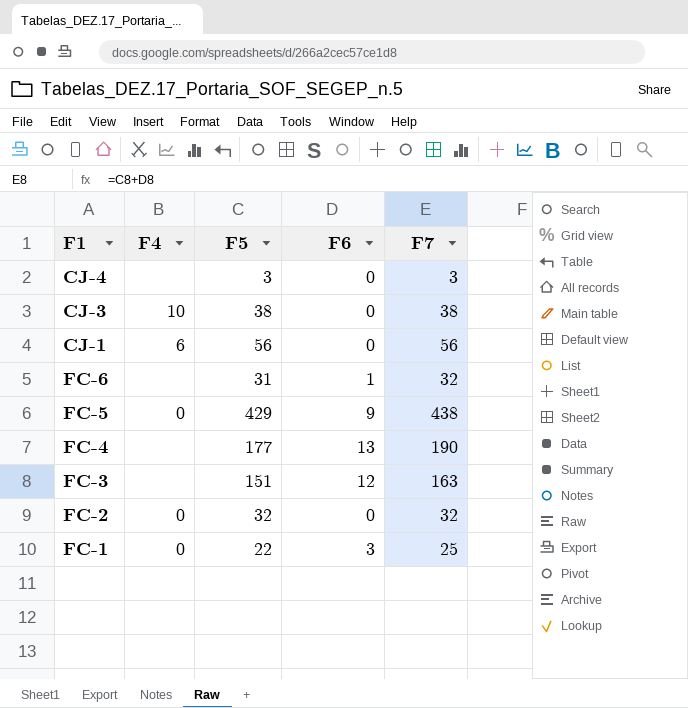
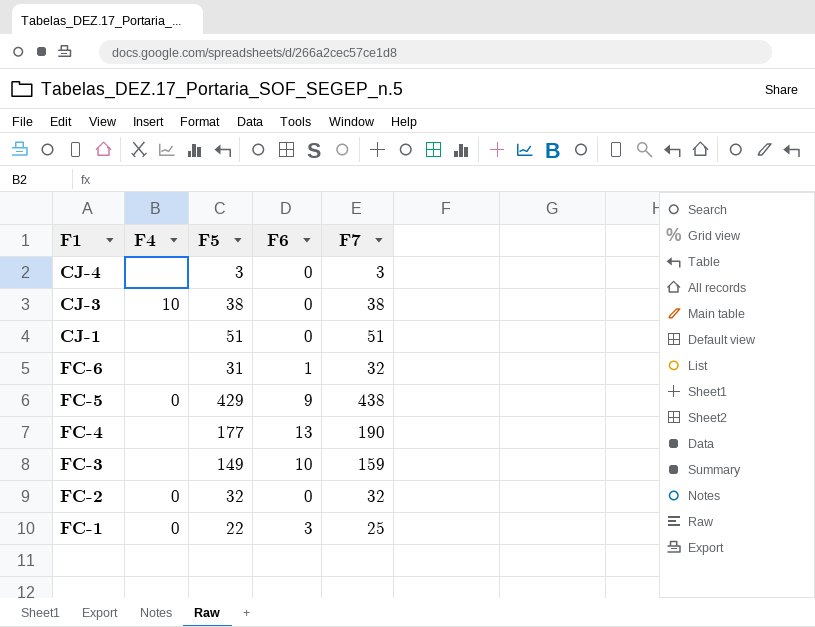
CJ-1 | F4: 6 -> none
CJ-1 | F5: 56 -> 51
CJ-1 | F7: 56 -> 51
FC-3 | F5: 151 -> 149
FC-3 | F6: 12 -> 10
FC-3 | F7: 163 -> 159

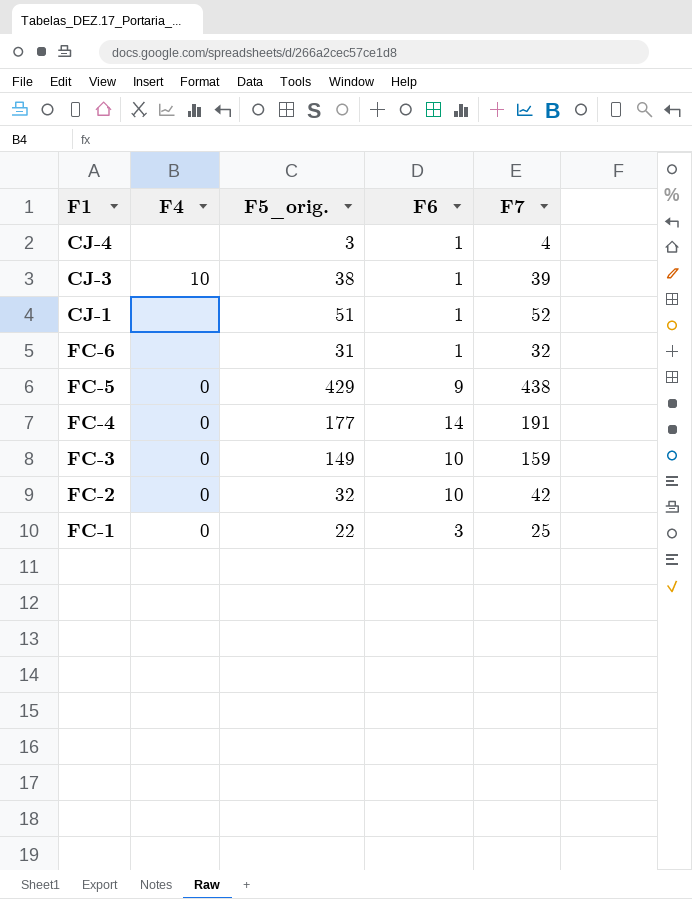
column name: F5 -> F5_orig.
CJ-4 | F6: 0 -> 1
CJ-4 | F7: 3 -> 4
CJ-3 | F6: 0 -> 1
CJ-3 | F7: 38 -> 39
CJ-1 | F6: 0 -> 1
CJ-1 | F7: 51 -> 52
FC-4 | F4: none -> 0
FC-4 | F6: 13 -> 14
FC-4 | F7: 190 -> 191
FC-3 | F4: none -> 0
FC-2 | F6: 0 -> 10
FC-2 | F7: 32 -> 42

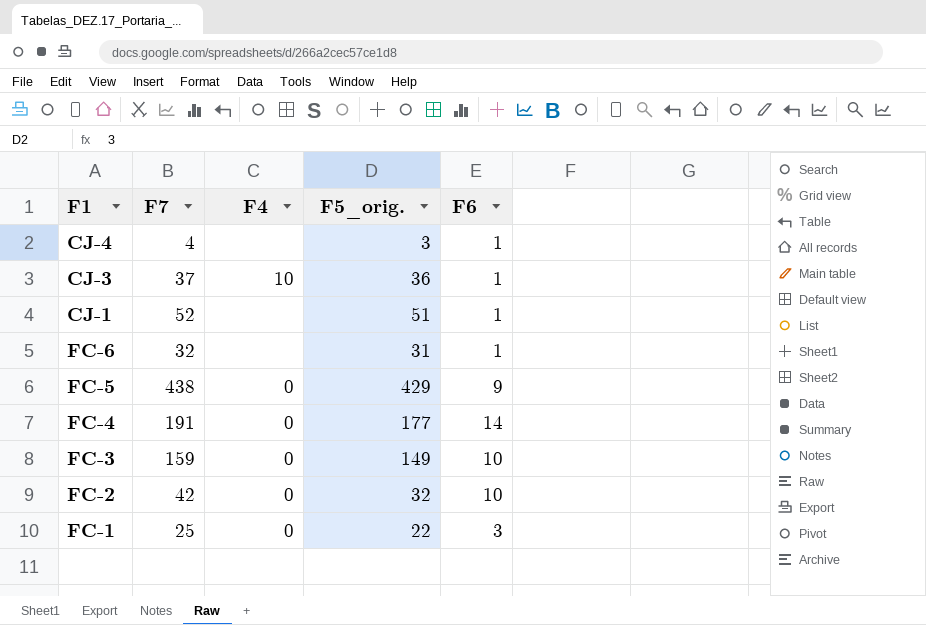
column F7 | position: 5 -> 2
CJ-3 | F7: 39 -> 37
CJ-3 | F5_orig.: 38 -> 36

